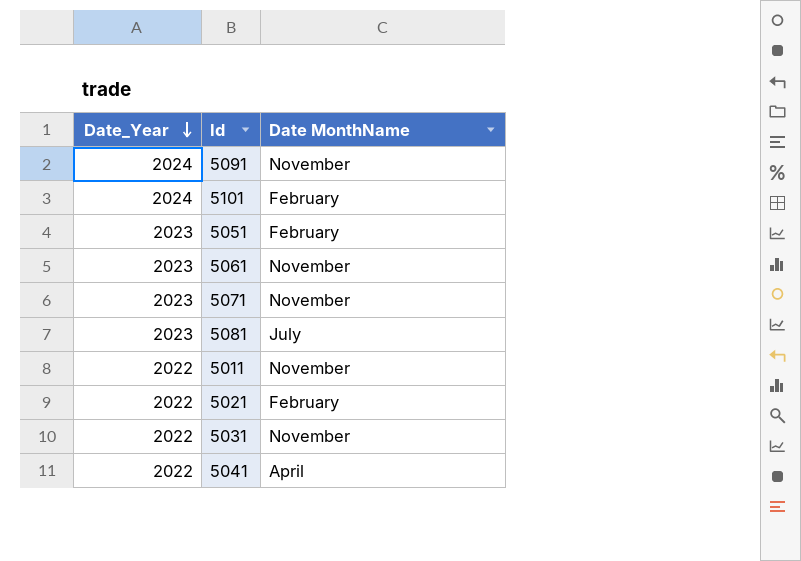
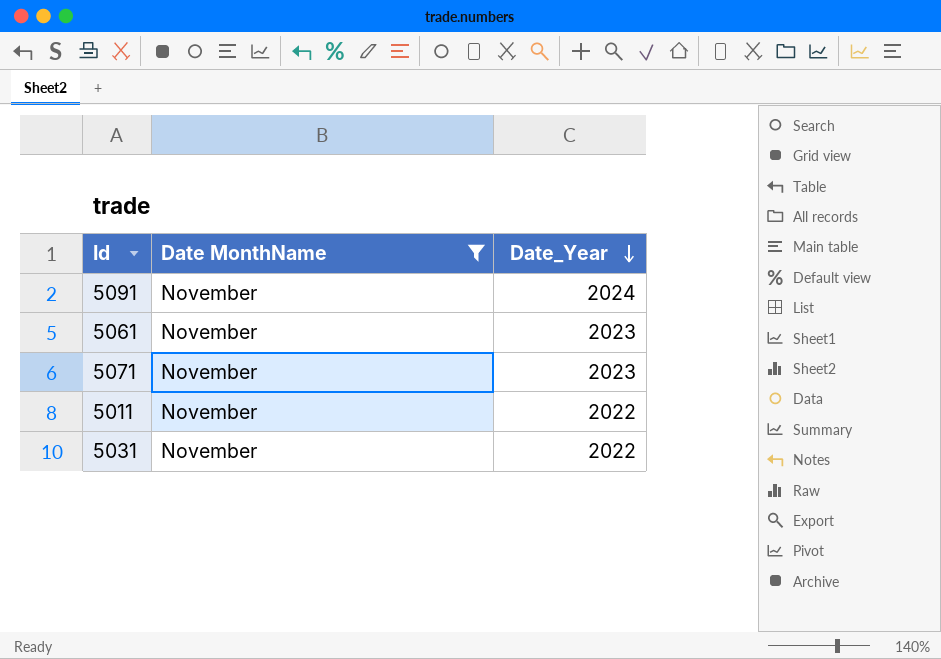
filter: none -> Date MonthName = November
column Date_Year | position: 1 -> 3

